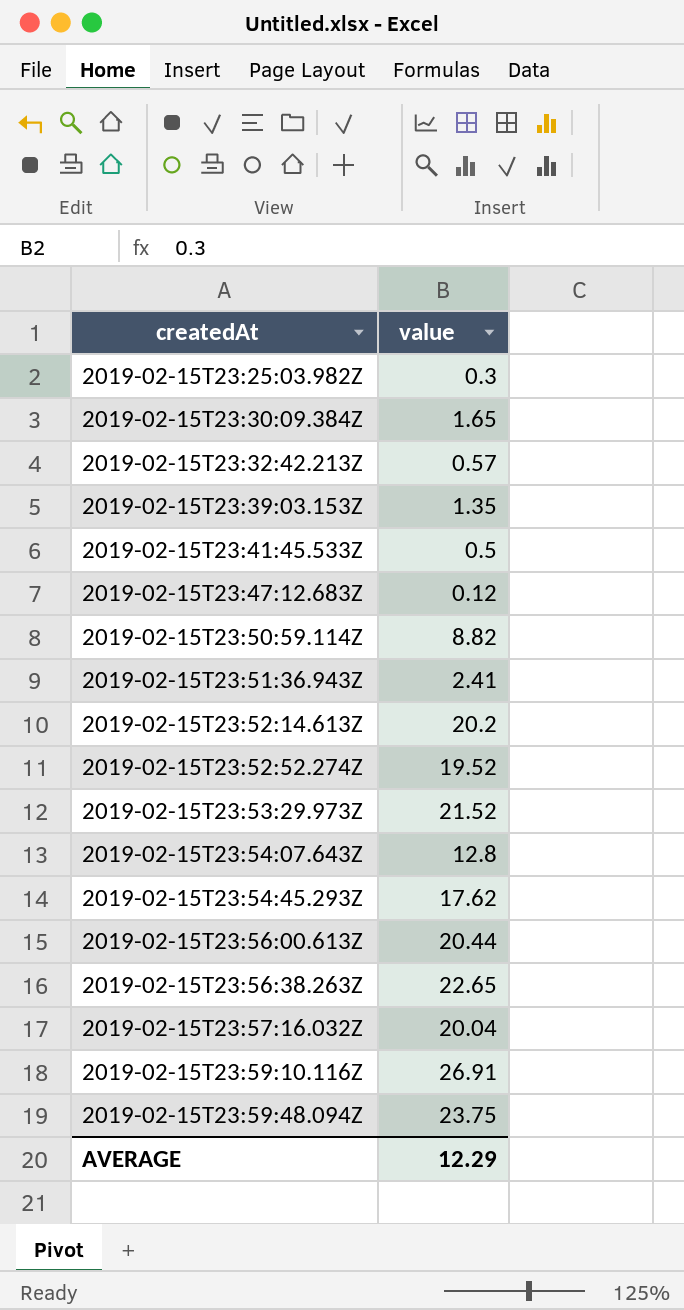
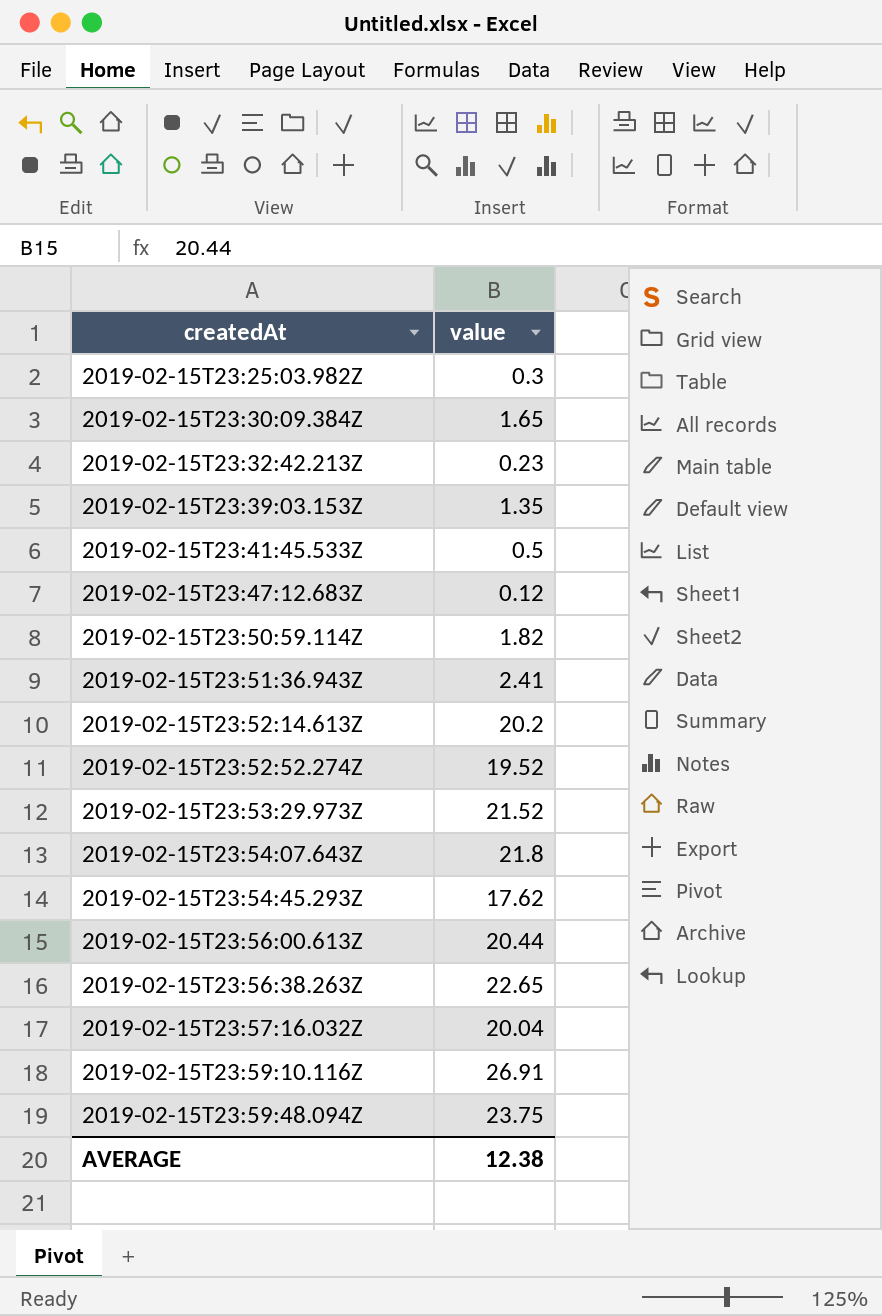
2019-02-15T23:32:42.213Z | value: 0.57 -> 0.23
2019-02-15T23:50:59.114Z | value: 8.82 -> 1.82
2019-02-15T23:54:07.643Z | value: 12.8 -> 21.8
AVERAGE | value: 12.29 -> 12.38

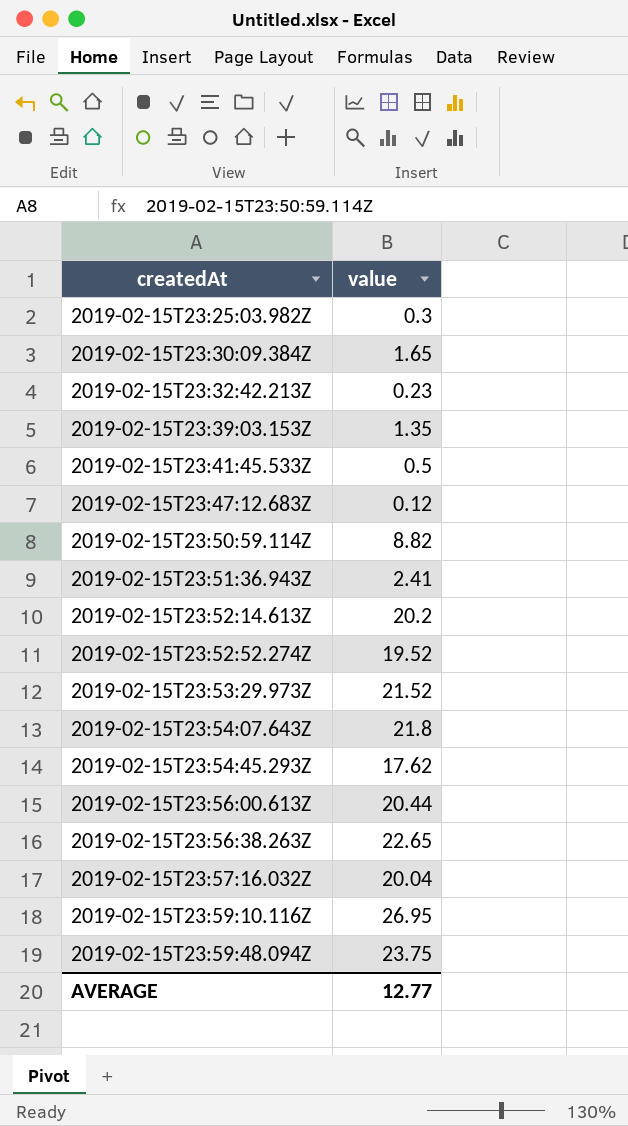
2019-02-15T23:50:59.114Z | value: 1.82 -> 8.82
2019-02-15T23:59:10.116Z | value: 26.91 -> 26.95
AVERAGE | value: 12.38 -> 12.77

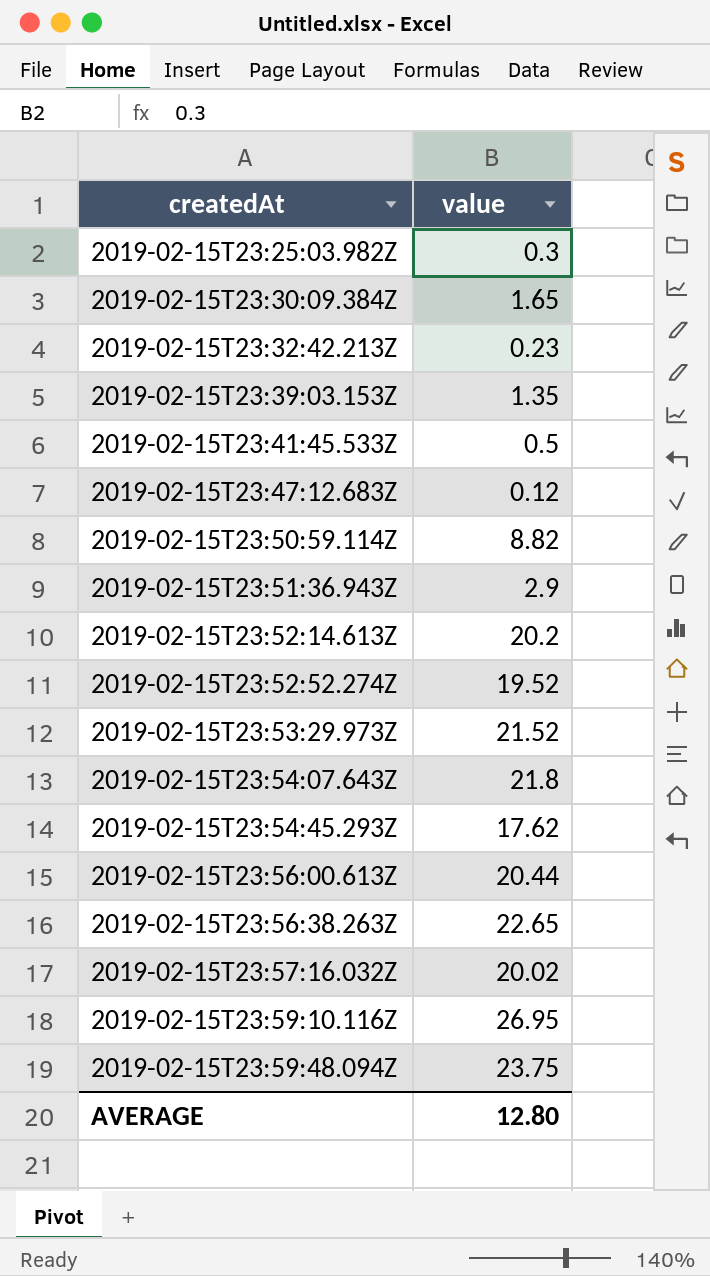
2019-02-15T23:51:36.943Z | value: 2.41 -> 2.9
2019-02-15T23:57:16.032Z | value: 20.04 -> 20.02
AVERAGE | value: 12.77 -> 12.80

